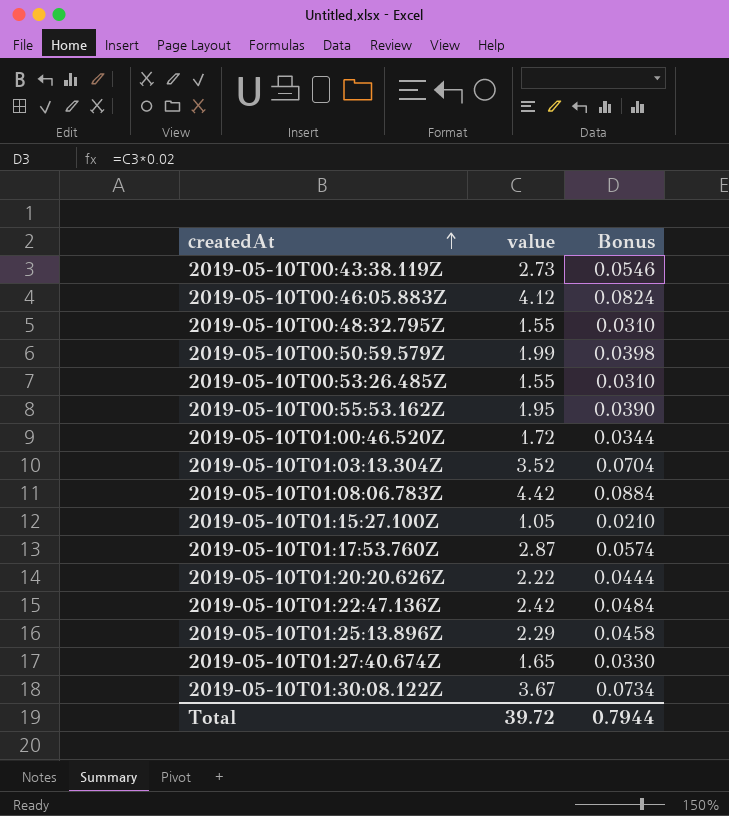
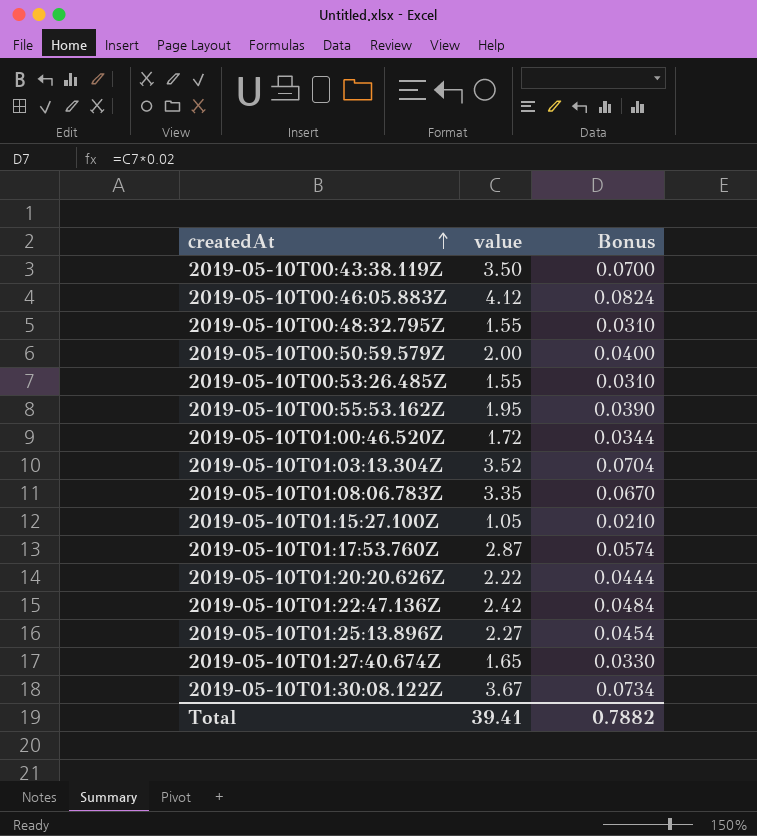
2019-05-10T00:43:38.119Z | value: 2.73 -> 3.50
2019-05-10T00:43:38.119Z | Bonus: 0.0546 -> 0.0700
2019-05-10T00:50:59.579Z | value: 1.99 -> 2.00
2019-05-10T00:50:59.579Z | Bonus: 0.0398 -> 0.0400
2019-05-10T01:08:06.783Z | value: 4.42 -> 3.35
2019-05-10T01:08:06.783Z | Bonus: 0.0884 -> 0.0670
2019-05-10T01:25:13.896Z | value: 2.29 -> 2.27
2019-05-10T01:25:13.896Z | Bonus: 0.0458 -> 0.0454
Total | value: 39.72 -> 39.41
Total | Bonus: 0.7944 -> 0.7882

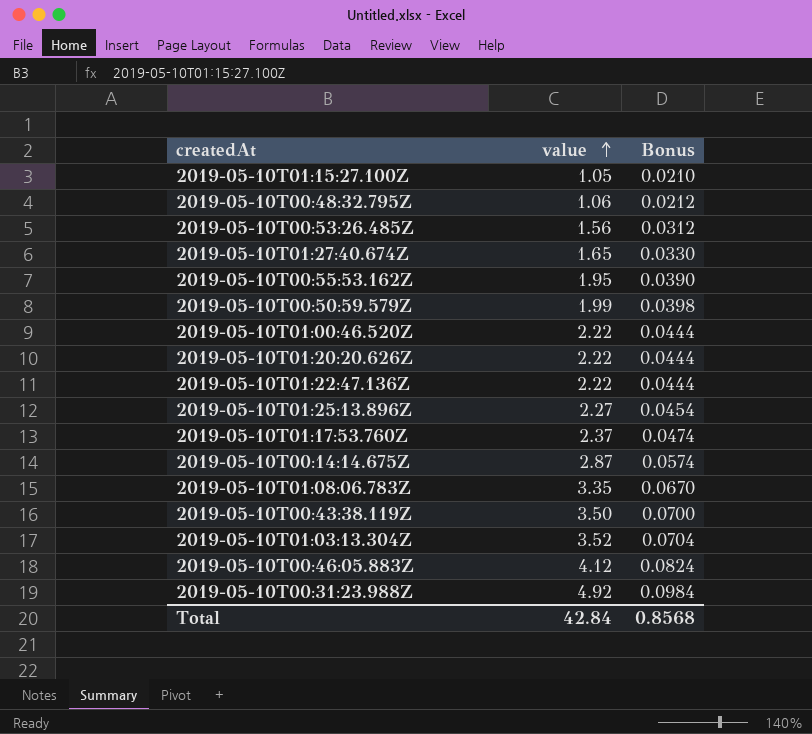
row order: createdAt ascending -> value ascending
row 2019-05-10T01:30:08.122Z: 3.67 | 0.0734 -> none
2019-05-10T00:48:32.795Z | value: 1.55 -> 1.06
2019-05-10T00:48:32.795Z | Bonus: 0.0310 -> 0.0212
2019-05-10T00:53:26.485Z | value: 1.55 -> 1.56
2019-05-10T00:53:26.485Z | Bonus: 0.0310 -> 0.0312
2019-05-10T00:50:59.579Z | value: 2.00 -> 1.99
2019-05-10T00:50:59.579Z | Bonus: 0.0400 -> 0.0398
2019-05-10T01:00:46.520Z | value: 1.72 -> 2.22
2019-05-10T01:00:46.520Z | Bonus: 0.0344 -> 0.0444
2019-05-10T01:22:47.136Z | value: 2.42 -> 2.22
2019-05-10T01:22:47.136Z | Bonus: 0.0484 -> 0.0444
2019-05-10T01:17:53.760Z | value: 2.87 -> 2.37
2019-05-10T01:17:53.760Z | Bonus: 0.0574 -> 0.0474
row 2019-05-10T00:14:14.675Z: none -> 2.87 | 0.0574
row 2019-05-10T00:31:23.988Z: none -> 4.92 | 0.0984
Total | value: 39.41 -> 42.84
Total | Bonus: 0.7882 -> 0.8568

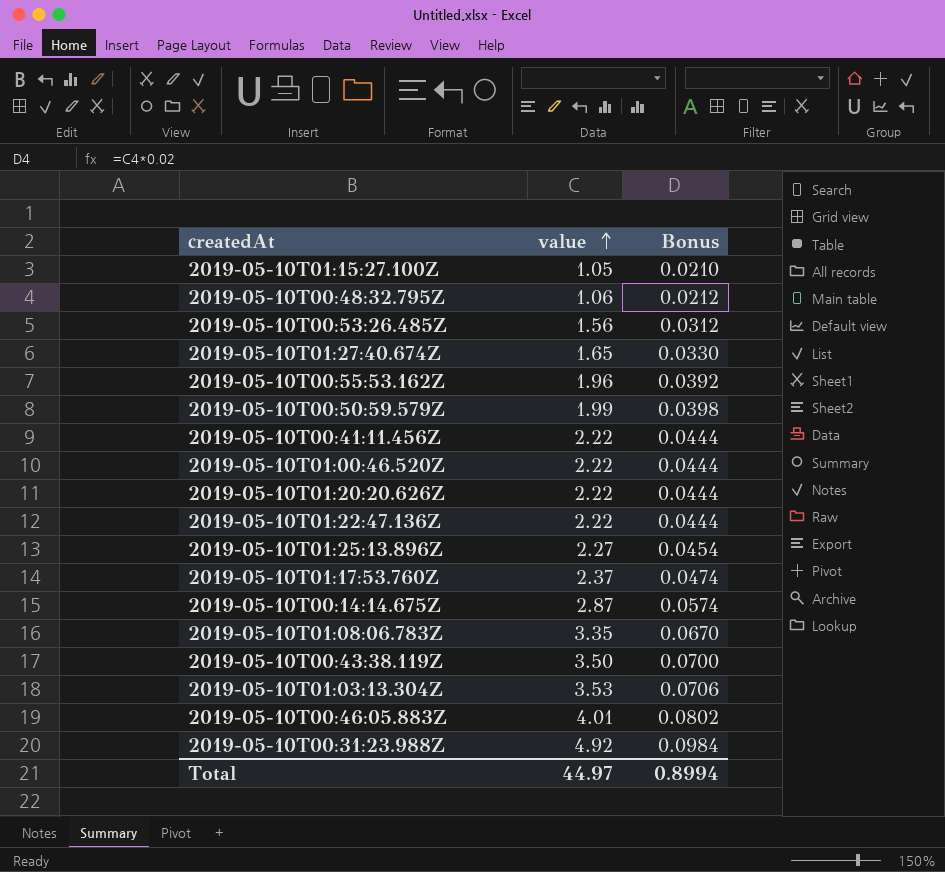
2019-05-10T00:55:53.162Z | value: 1.95 -> 1.96
2019-05-10T00:55:53.162Z | Bonus: 0.0390 -> 0.0392
row 2019-05-10T00:41:11.456Z: none -> 2.22 | 0.0444
2019-05-10T01:03:13.304Z | value: 3.52 -> 3.53
2019-05-10T01:03:13.304Z | Bonus: 0.0704 -> 0.0706
2019-05-10T00:46:05.883Z | value: 4.12 -> 4.01
2019-05-10T00:46:05.883Z | Bonus: 0.0824 -> 0.0802
Total | value: 42.84 -> 44.97
Total | Bonus: 0.8568 -> 0.8994

